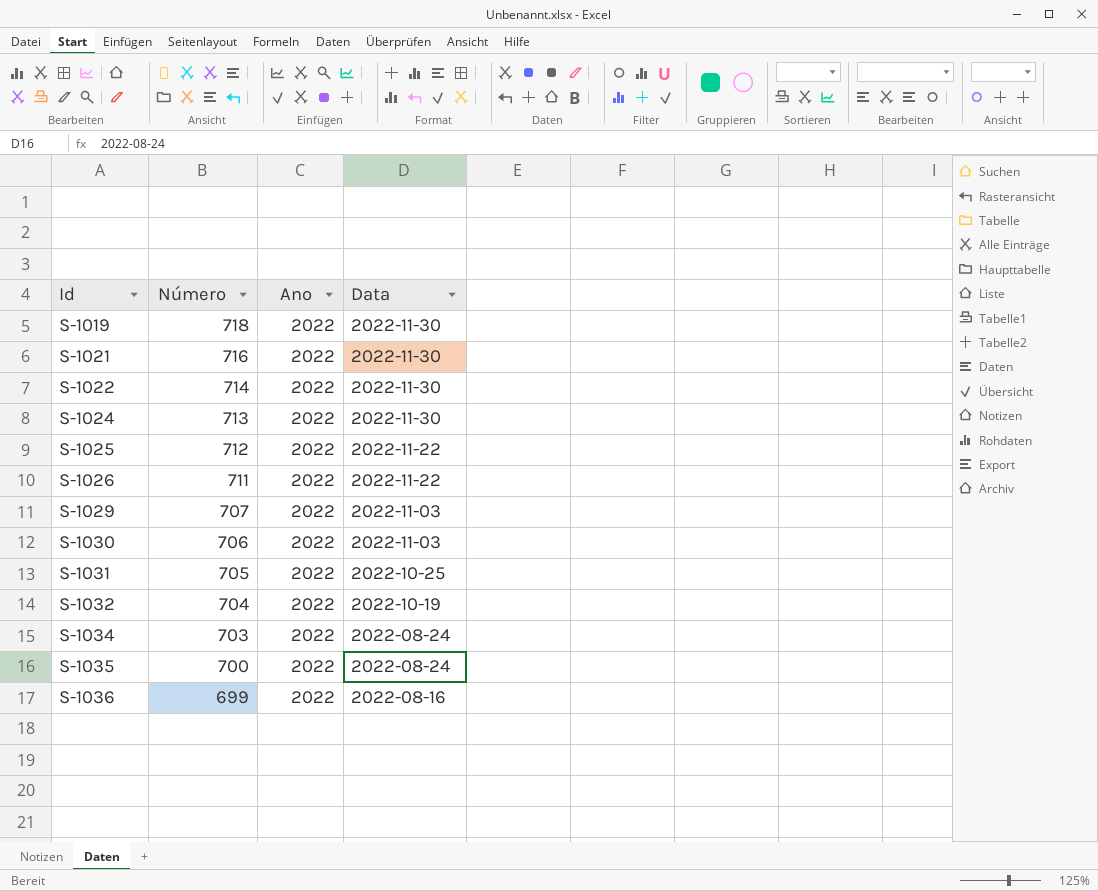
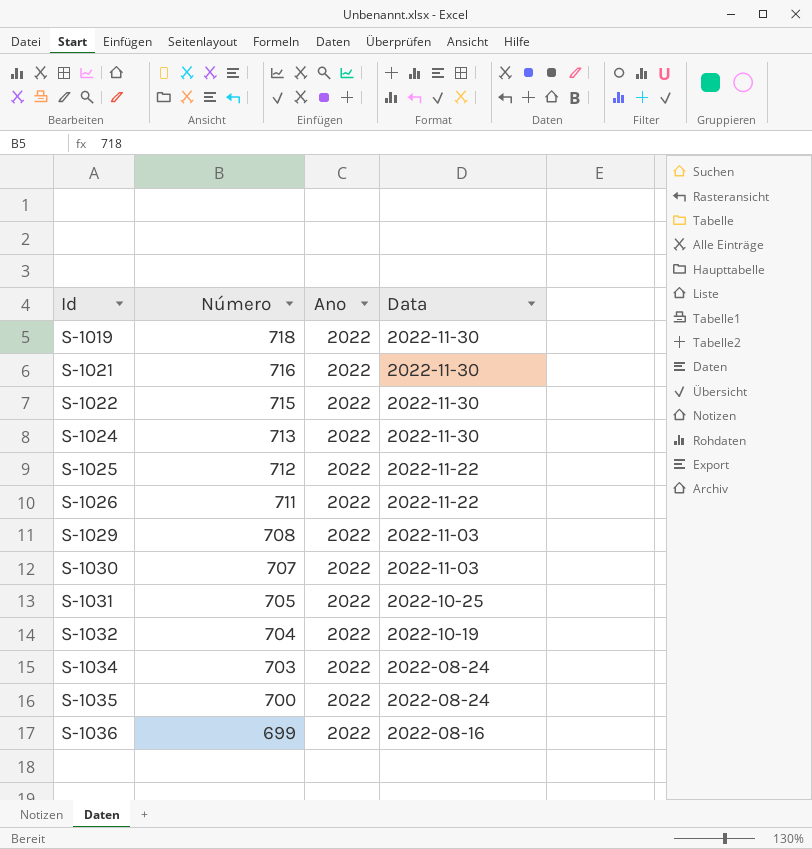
S-1022 | Número: 714 -> 715
S-1029 | Número: 707 -> 708
S-1030 | Número: 706 -> 707

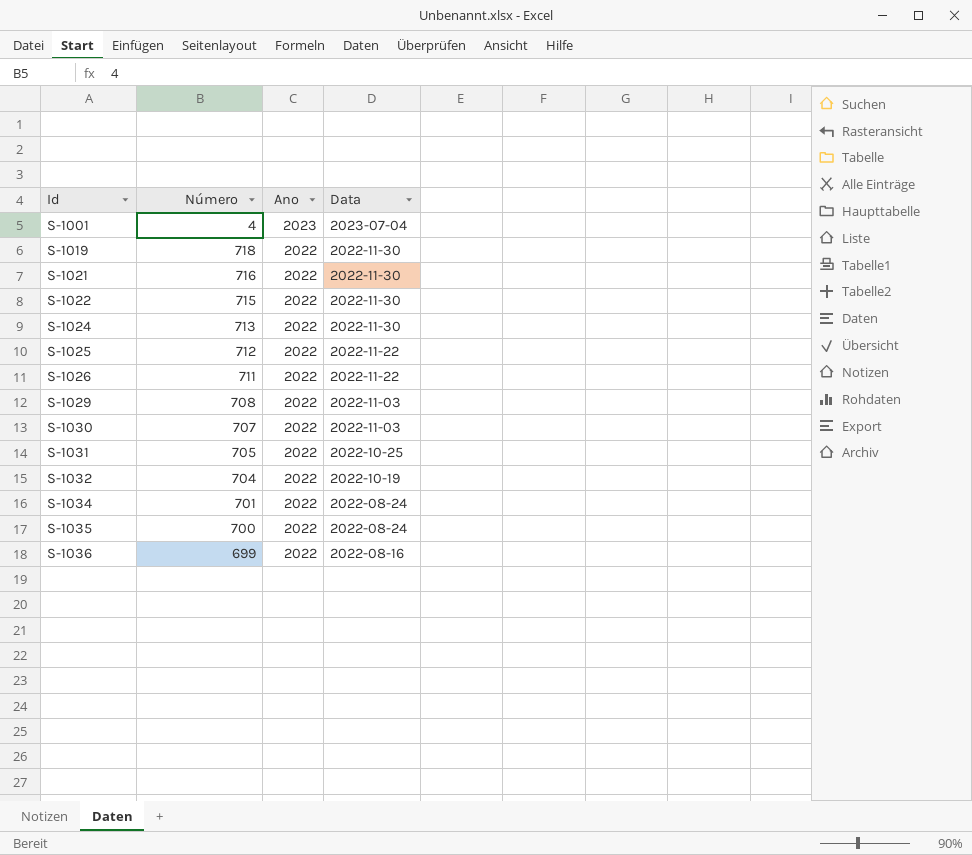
row S-1001: none -> 4 | 2023 | 2023-07-04
S-1034 | Número: 703 -> 701

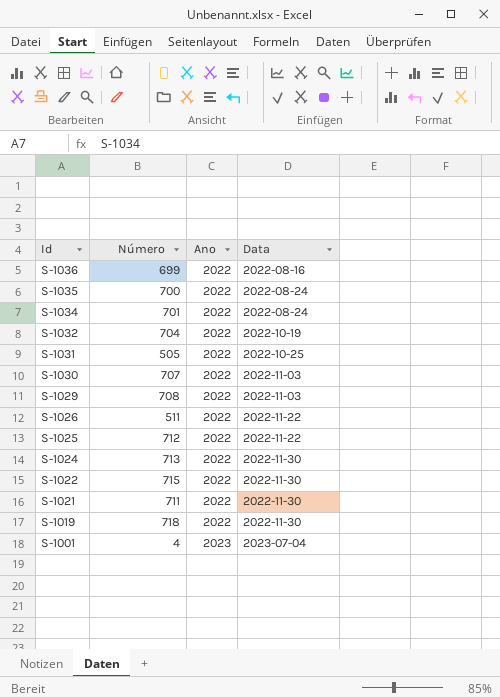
row order: Id ascending -> Id descending
S-1031 | Número: 705 -> 505
S-1026 | Número: 711 -> 511
S-1021 | Número: 716 -> 711

